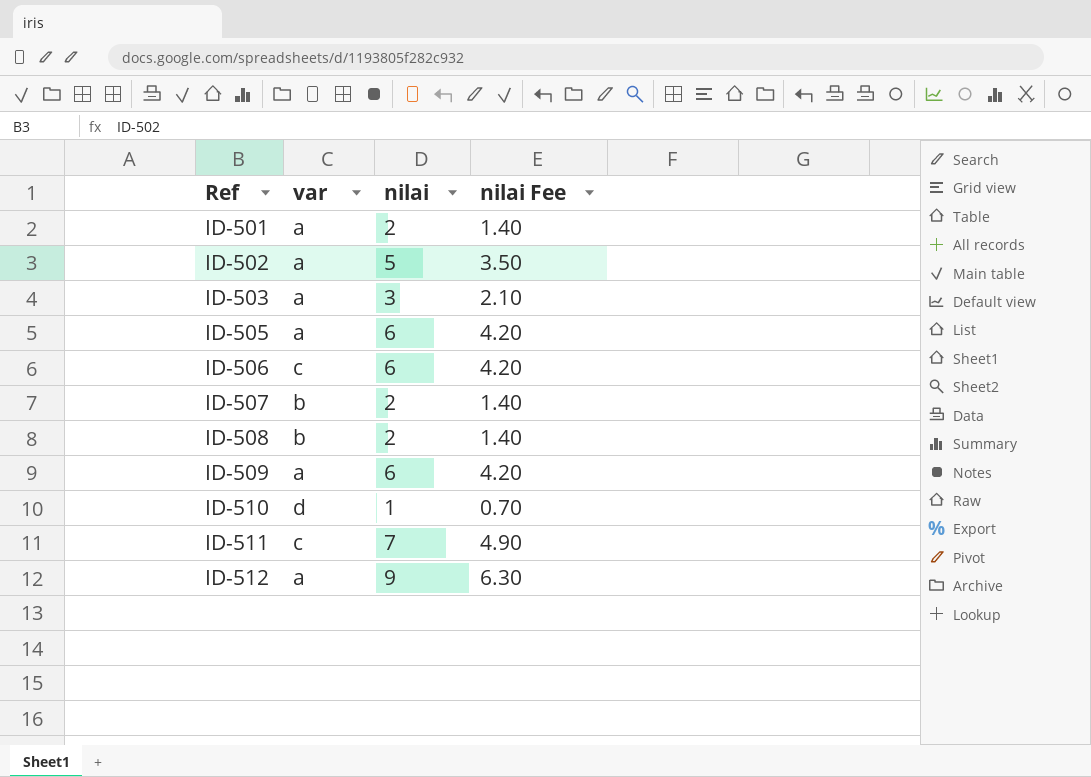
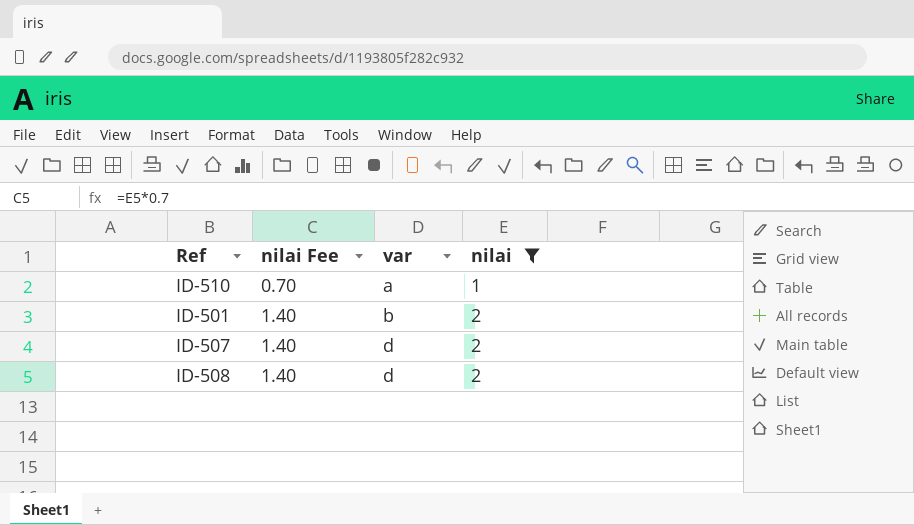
filter: none -> nilai <= 2
row order: Ref ascending -> nilai Fee ascending
column nilai Fee | position: 4 -> 2
ID-510 | var: d -> a
ID-501 | var: a -> b
ID-507 | var: b -> d
ID-508 | var: b -> d

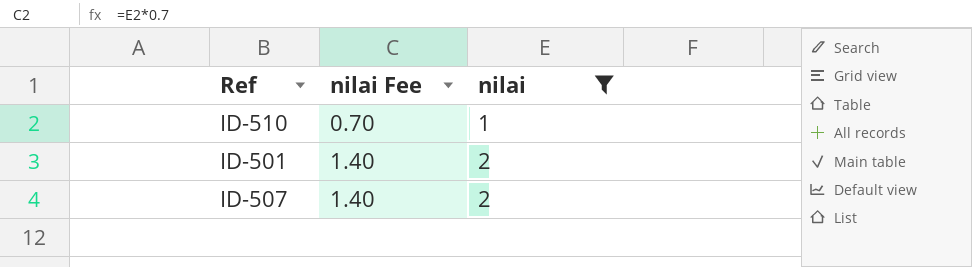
column var | position: 3 -> none
row ID-508: 1.40 | d | 2 -> none

